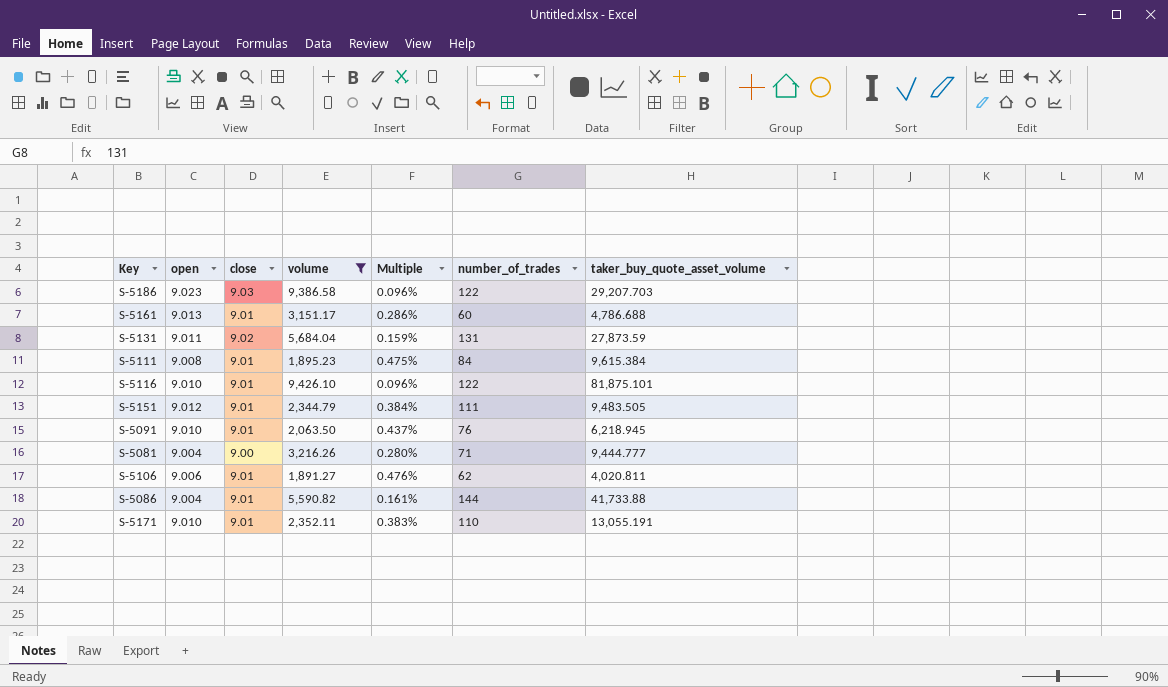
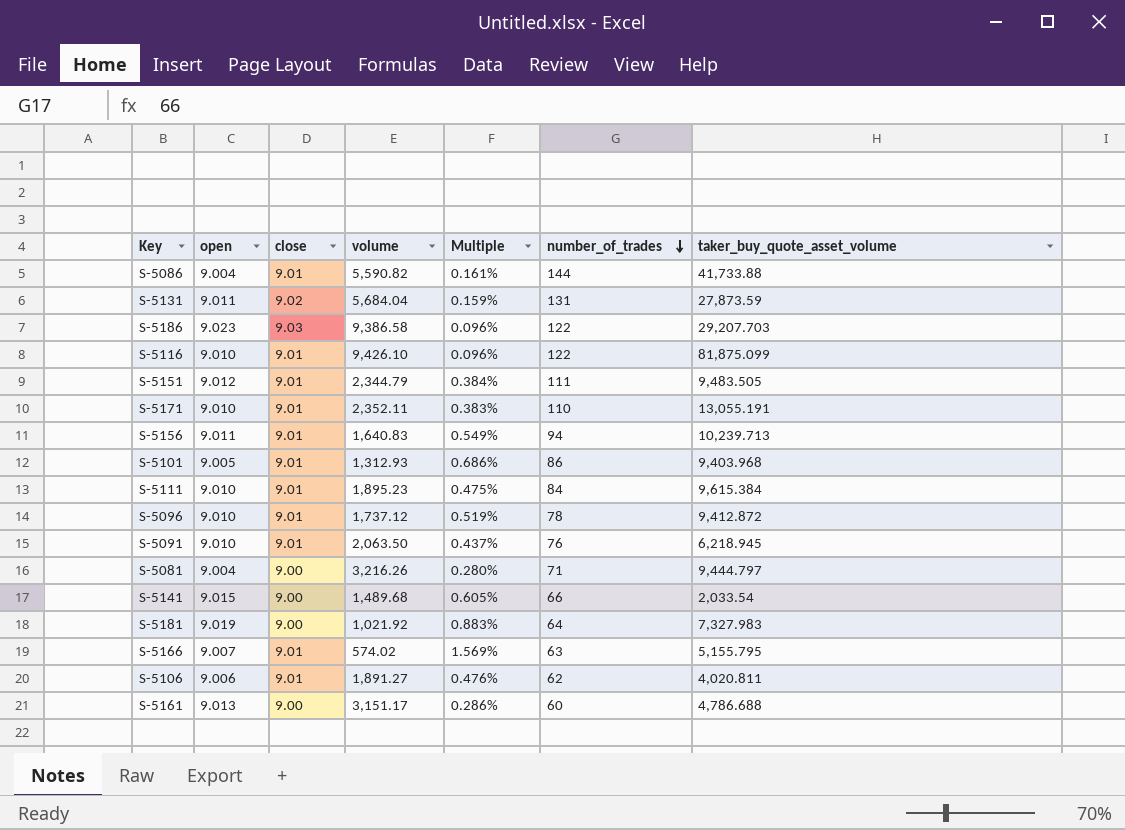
filter: volume >= 1,891.27 -> none
row order: none -> number_of_trades descending
S-5116 | taker_buy_quote_asset_volume: 81,875.101 -> 81,875.099
S-5111 | open: 9.008 -> 9.010
S-5081 | taker_buy_quote_asset_volume: 9,444.777 -> 9,444.797
S-5161 | close: 9.01 -> 9.00

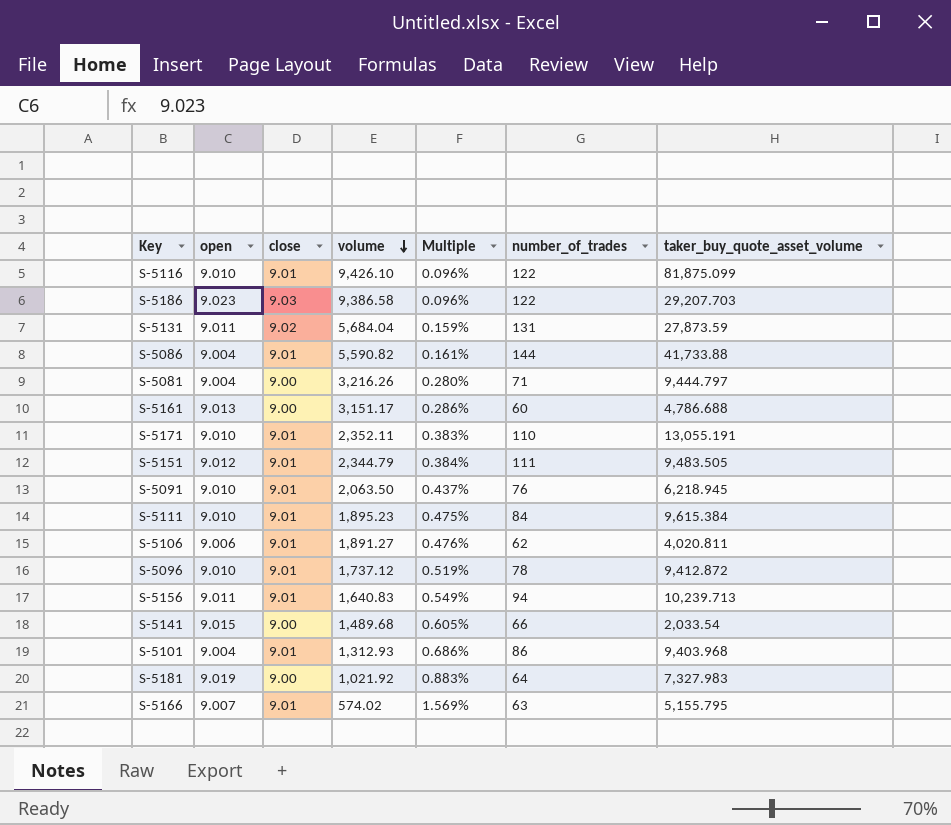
row order: number_of_trades descending -> volume descending
S-5101 | open: 9.005 -> 9.004

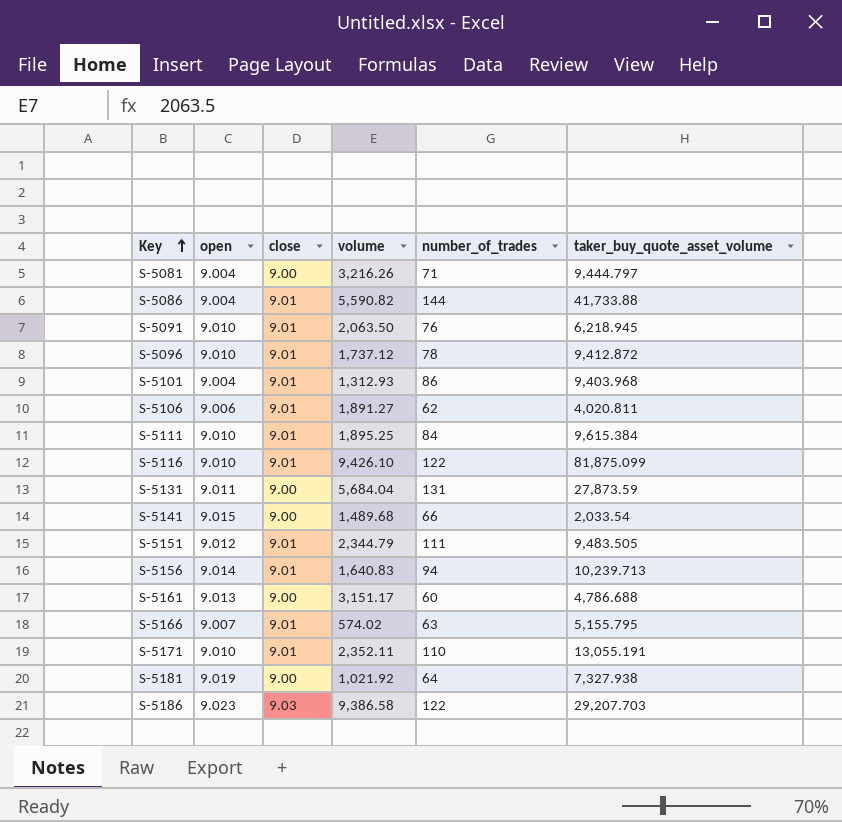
row order: volume descending -> Key ascending
column Multiple | formula: [open] / [volume] -> none
S-5111 | volume: 1,895.23 -> 1,895.25
S-5131 | close: 9.02 -> 9.00
S-5156 | open: 9.011 -> 9.014
S-5181 | taker_buy_quote_asset_volume: 7,327.983 -> 7,327.938

